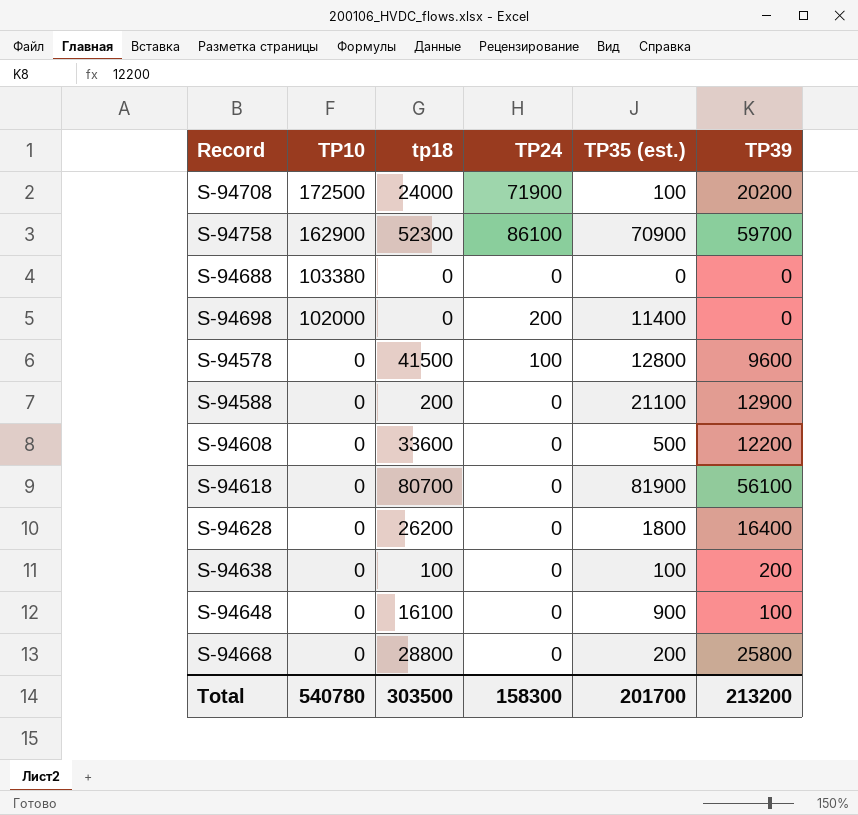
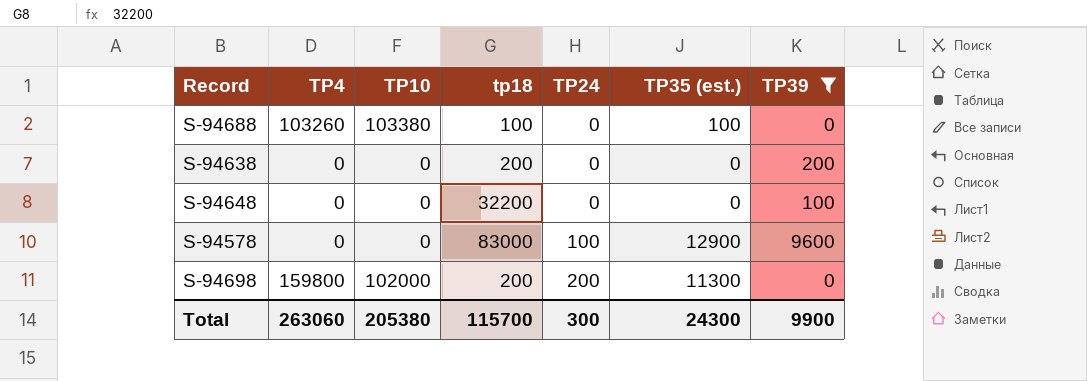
filter: none -> TP39 <= 9600
row order: TP10 descending -> TP24 ascending
column TP4 | position: none -> 2
S-94688 | tp18: 0 -> 100
S-94688 | TP35 (est.): 0 -> 100
S-94638 | tp18: 100 -> 200
S-94638 | TP35 (est.): 100 -> 0
S-94648 | tp18: 16100 -> 32200
S-94648 | TP35 (est.): 900 -> 0
S-94578 | tp18: 41500 -> 83000
S-94578 | TP35 (est.): 12800 -> 12900
S-94698 | tp18: 0 -> 200
S-94698 | TP35 (est.): 11400 -> 11300
Total | TP10: 540780 -> 205380
Total | tp18: 303500 -> 115700
Total | TP24: 158300 -> 300
Total | TP35 (est.): 201700 -> 24300
Total | TP39: 213200 -> 9900

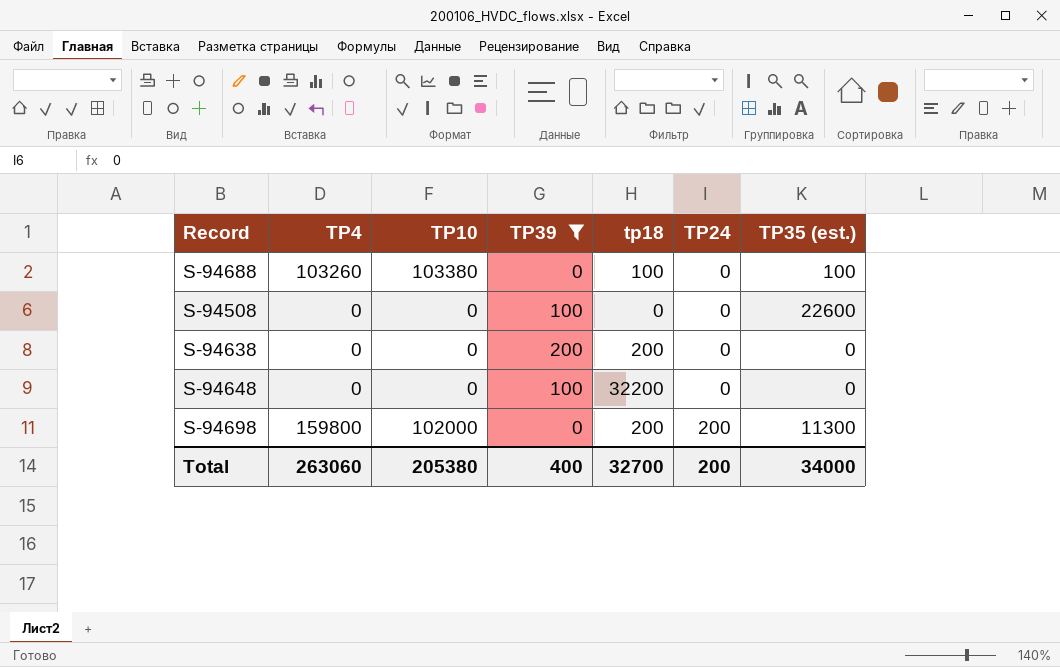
column TP39 | position: 7 -> 4
row S-94578: 0 | 0 | 83000 | 100 | 12900 | 9600 -> none
row S-94508: none -> 0 | 0 | 100 | 0 | 0 | 22600
Total | TP39: 9900 -> 400
Total | tp18: 115700 -> 32700
Total | TP24: 300 -> 200
Total | TP35 (est.): 24300 -> 34000

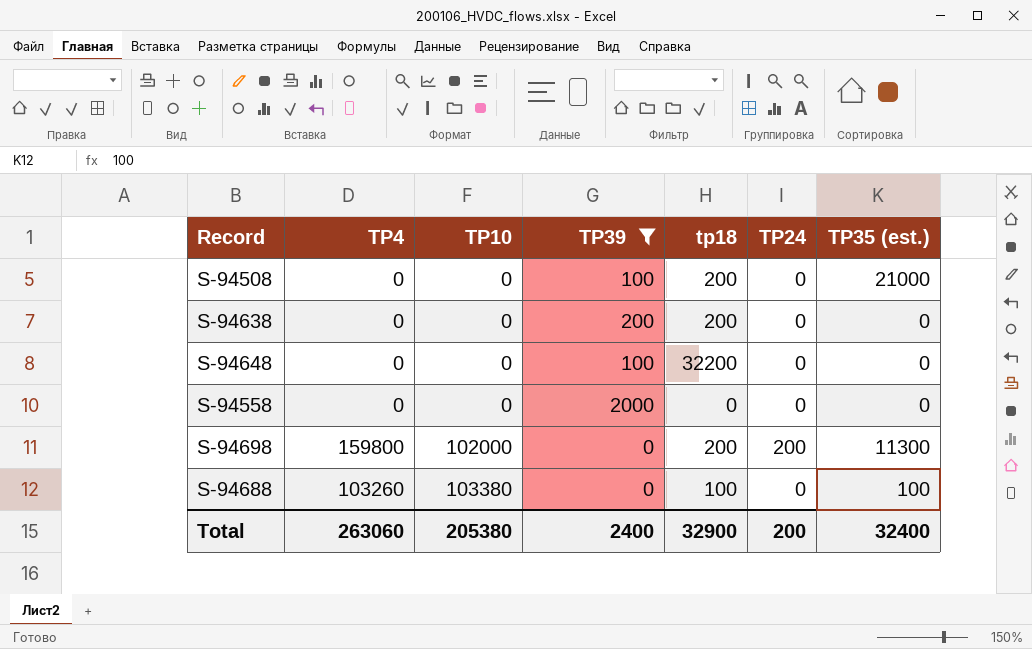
row order: TP24 ascending -> TP10 ascending
S-94508 | tp18: 0 -> 200
S-94508 | TP35 (est.): 22600 -> 21000
row S-94558: none -> 0 | 0 | 2000 | 0 | 0 | 0
Total | TP39: 400 -> 2400
Total | tp18: 32700 -> 32900
Total | TP35 (est.): 34000 -> 32400

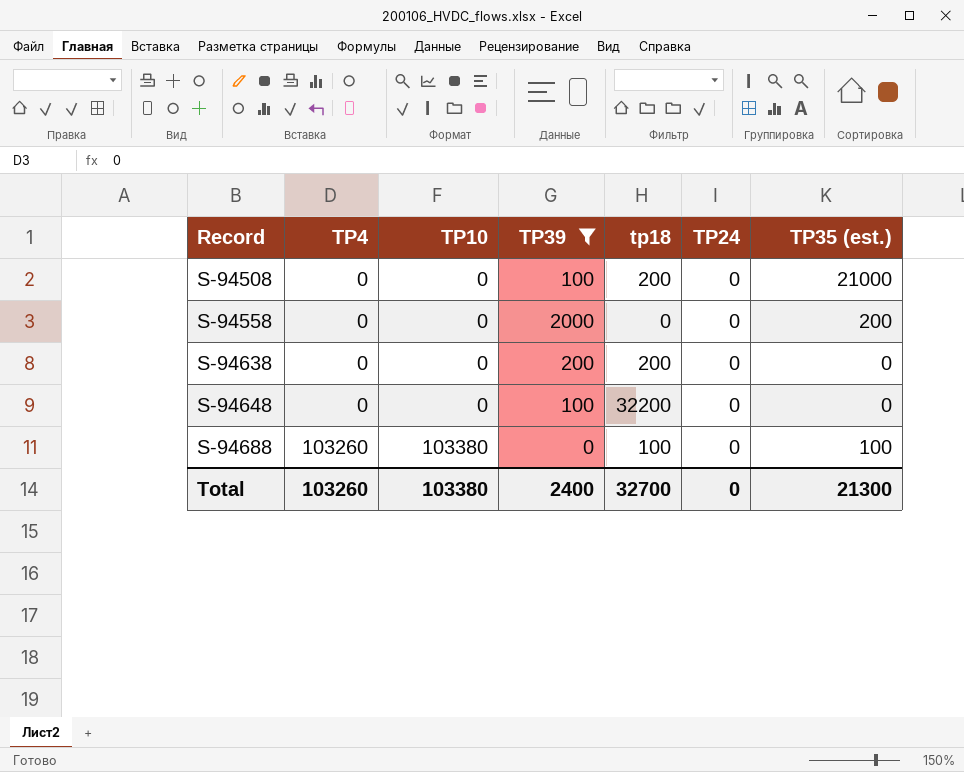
row order: TP10 ascending -> Record ascending
row S-94698: 159800 | 102000 | 0 | 200 | 200 | 11300 -> none
S-94558 | TP35 (est.): 0 -> 200
Total | TP4: 263060 -> 103260
Total | TP10: 205380 -> 103380
Total | tp18: 32900 -> 32700
Total | TP24: 200 -> 0
Total | TP35 (est.): 32400 -> 21300

